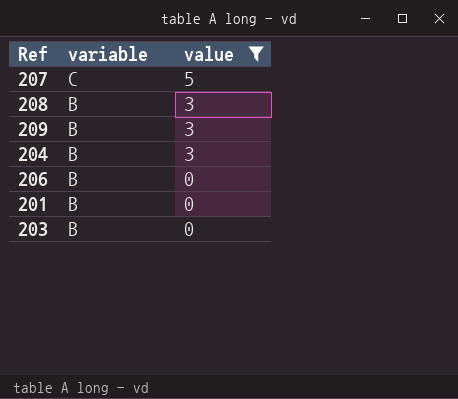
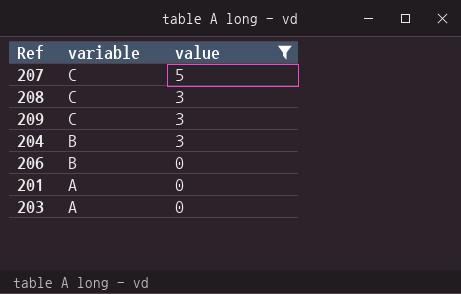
208 | variable: B -> C
209 | variable: B -> C
201 | variable: B -> A
203 | variable: B -> A

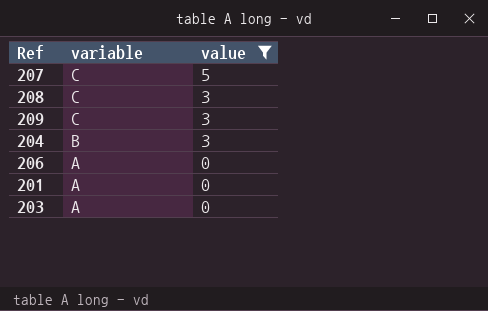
206 | variable: B -> A

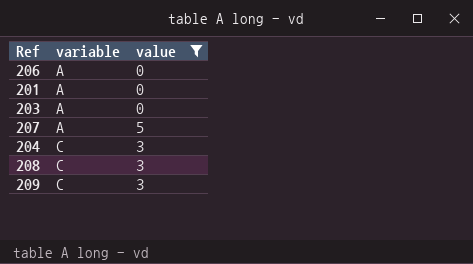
row order: variable descending -> variable ascending
207 | variable: C -> A
204 | variable: B -> C

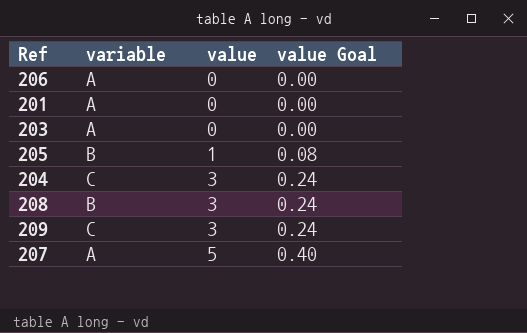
filter: value != 1 -> none
row order: variable ascending -> value ascending
column value Goal | formula: none -> [value] * 0.08
208 | variable: C -> B

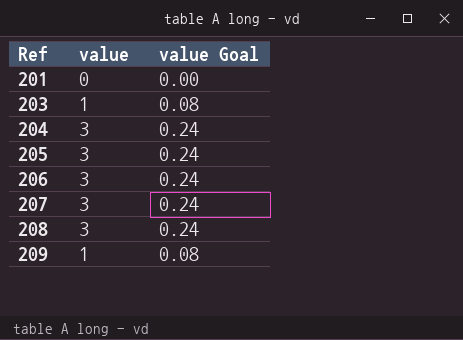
row order: value ascending -> Ref ascending
column variable | position: 2 -> none
203 | value: 0 -> 1
203 | value Goal: 0.00 -> 0.08
205 | value: 1 -> 3
205 | value Goal: 0.08 -> 0.24
206 | value: 0 -> 3
206 | value Goal: 0.00 -> 0.24
207 | value: 5 -> 3
207 | value Goal: 0.40 -> 0.24
209 | value: 3 -> 1
209 | value Goal: 0.24 -> 0.08

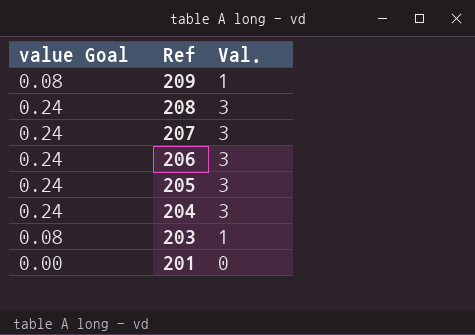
row order: Ref ascending -> Ref descending
column value Goal | position: 3 -> 1
column name: value -> Val.

